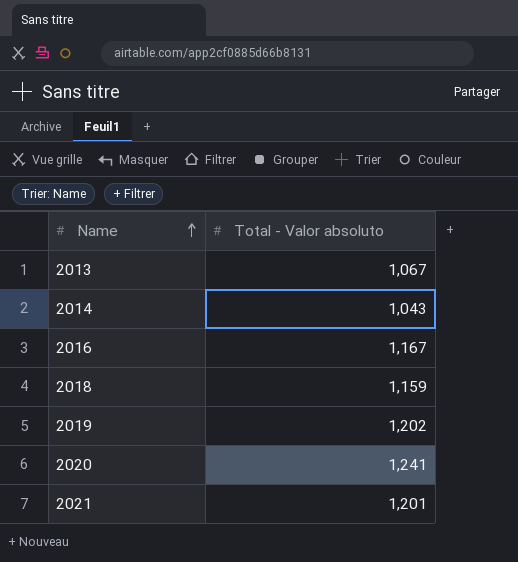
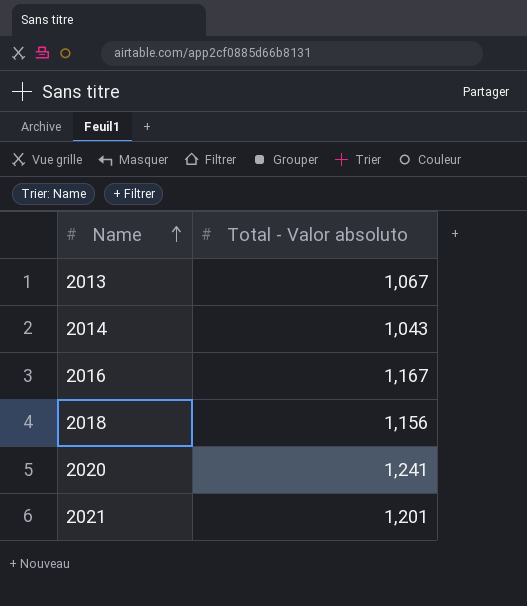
row 2019: 1,202 -> none
2018 | Total - Valor absoluto: 1,159 -> 1,156

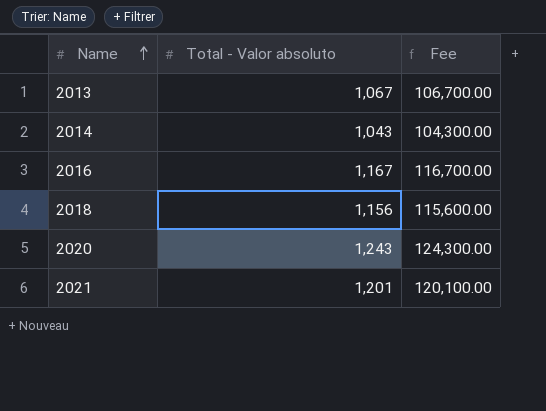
column Fee | formula: none -> [Total - Valor absoluto] * 100
2020 | Total - Valor absoluto: 1,241 -> 1,243

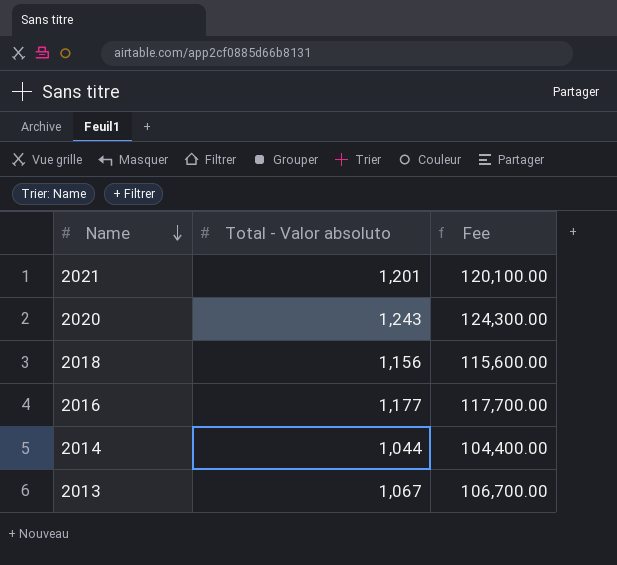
row order: Name ascending -> Name descending
2016 | Total - Valor absoluto: 1,167 -> 1,177
2016 | Fee: 116,700.00 -> 117,700.00
2014 | Total - Valor absoluto: 1,043 -> 1,044
2014 | Fee: 104,300.00 -> 104,400.00

